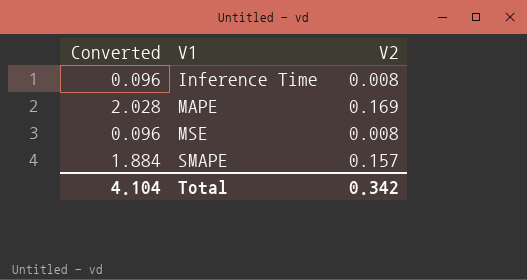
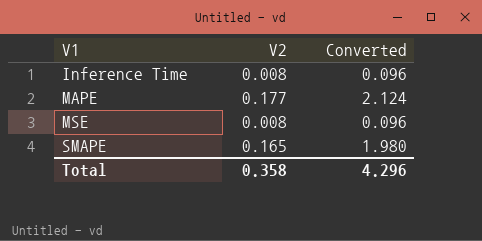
column Converted | position: 1 -> 3
MAPE | V2: 0.169 -> 0.177
MAPE | Converted: 2.028 -> 2.124
SMAPE | V2: 0.157 -> 0.165
SMAPE | Converted: 1.884 -> 1.980
Total | V2: 0.342 -> 0.358
Total | Converted: 4.104 -> 4.296

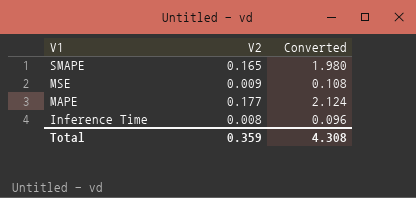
row order: V1 ascending -> V1 descending
MSE | V2: 0.008 -> 0.009
MSE | Converted: 0.096 -> 0.108
Total | V2: 0.358 -> 0.359
Total | Converted: 4.296 -> 4.308

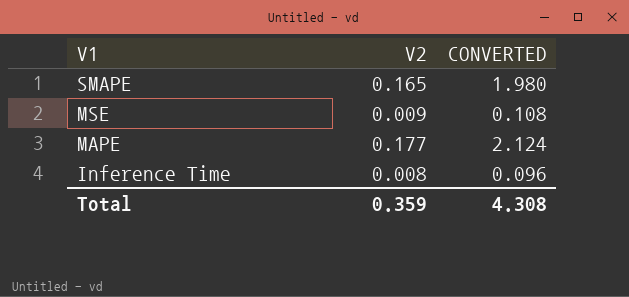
column name: Converted -> CONVERTED

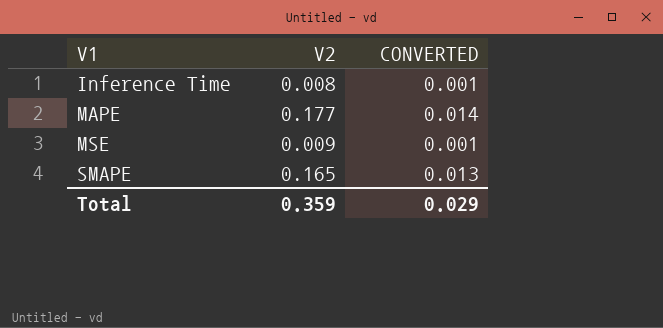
row order: V1 descending -> V1 ascending
column CONVERTED | formula: [V2] * 12 -> [V2] * 0.08
Total | CONVERTED: 4.308 -> 0.029

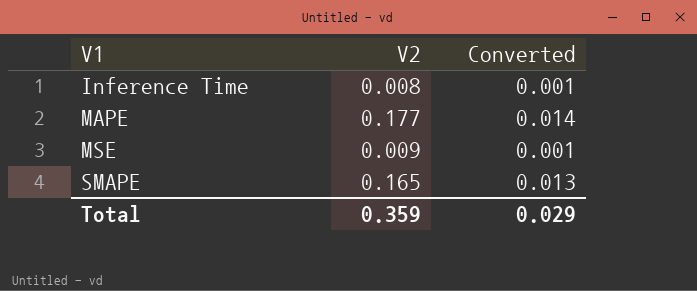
column name: CONVERTED -> Converted

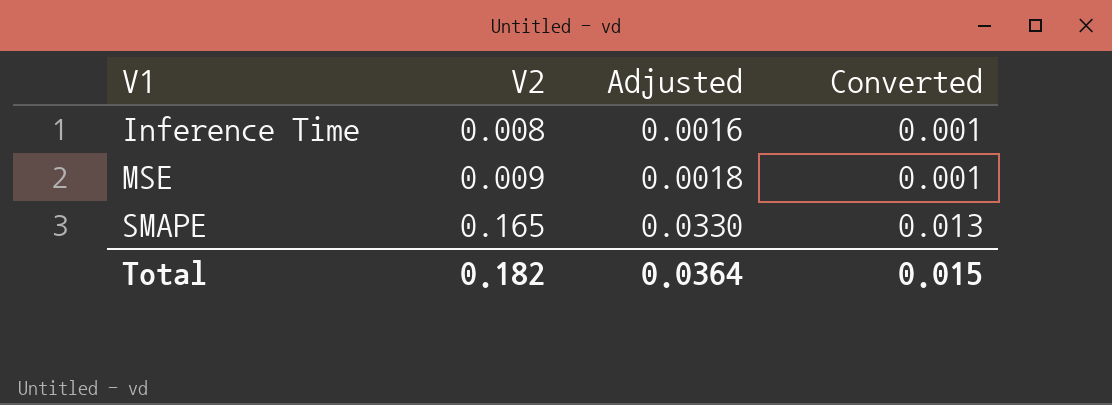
column Adjusted | formula: none -> [V2] * 0.2
row MAPE: 0.177 | 0.014 -> none
Total | V2: 0.359 -> 0.182
Total | Converted: 0.029 -> 0.015

